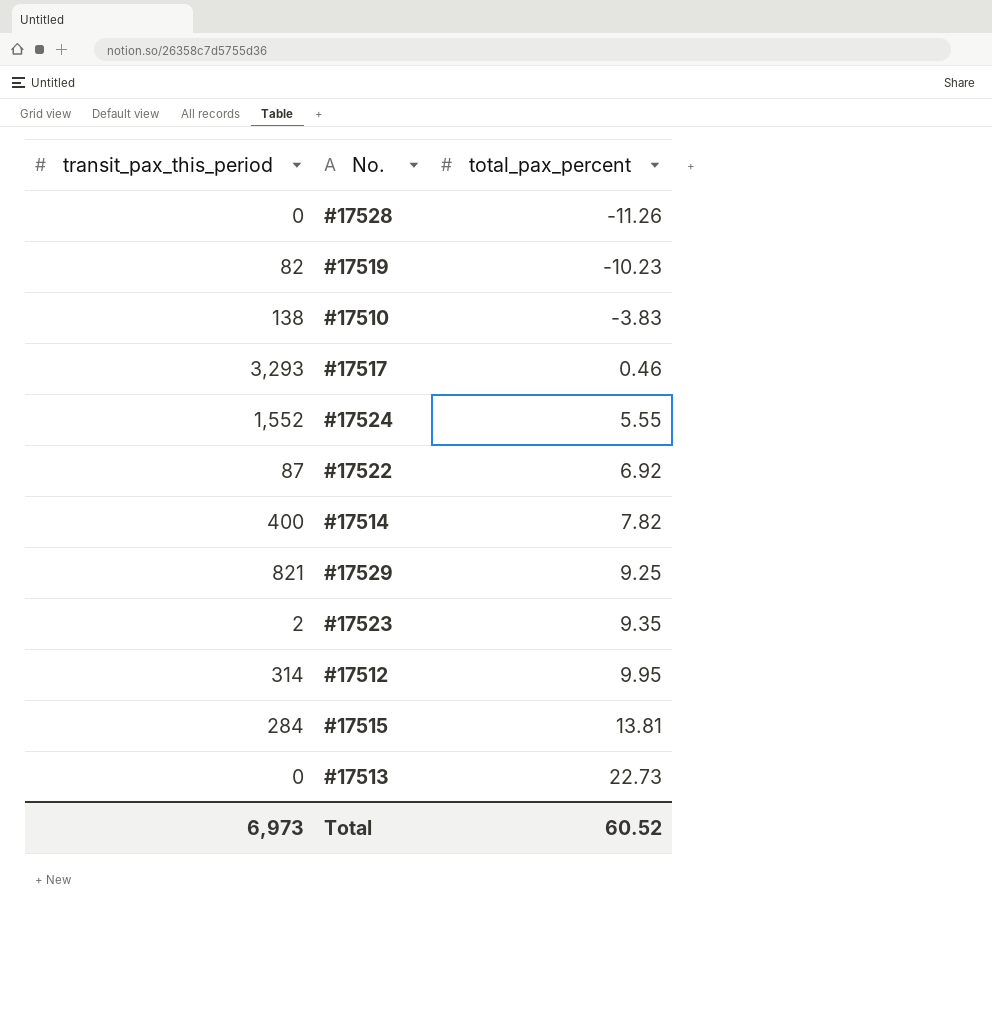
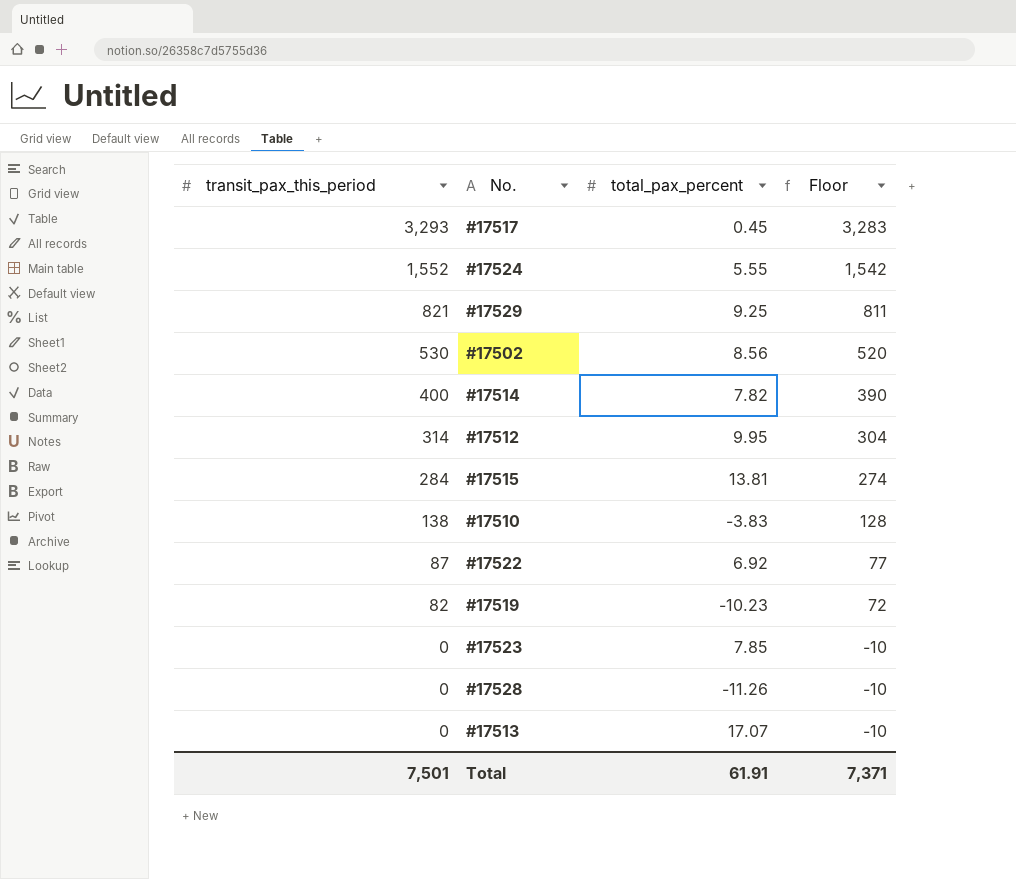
row order: total_pax_percent ascending -> transit_pax_this_period descending
column Floor | formula: none -> [transit_pax_this_period] - 10
#17517 | total_pax_percent: 0.46 -> 0.45
row #17502: none -> 530 | 8.56 | 520
#17523 | transit_pax_this_period: 2 -> 0
#17523 | total_pax_percent: 9.35 -> 7.85
#17513 | total_pax_percent: 22.73 -> 17.07
Total | transit_pax_this_period: 6,973 -> 7,501
Total | total_pax_percent: 60.52 -> 61.91

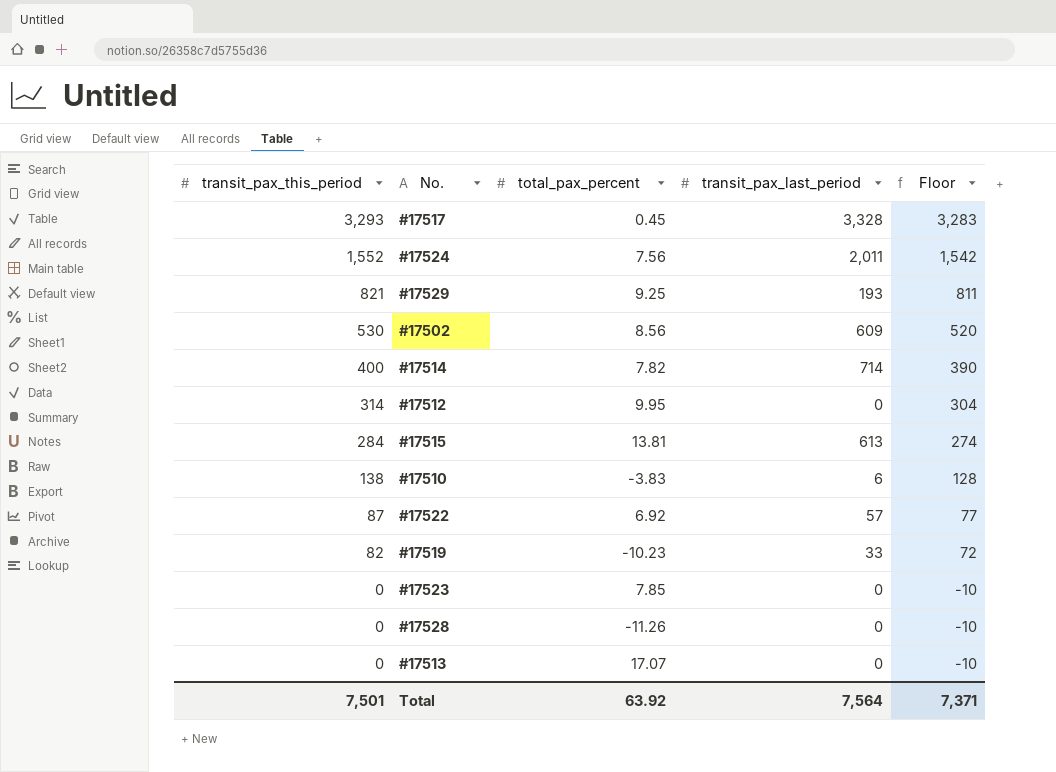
column transit_pax_last_period | position: none -> 4
#17524 | total_pax_percent: 5.55 -> 7.56
Total | total_pax_percent: 61.91 -> 63.92

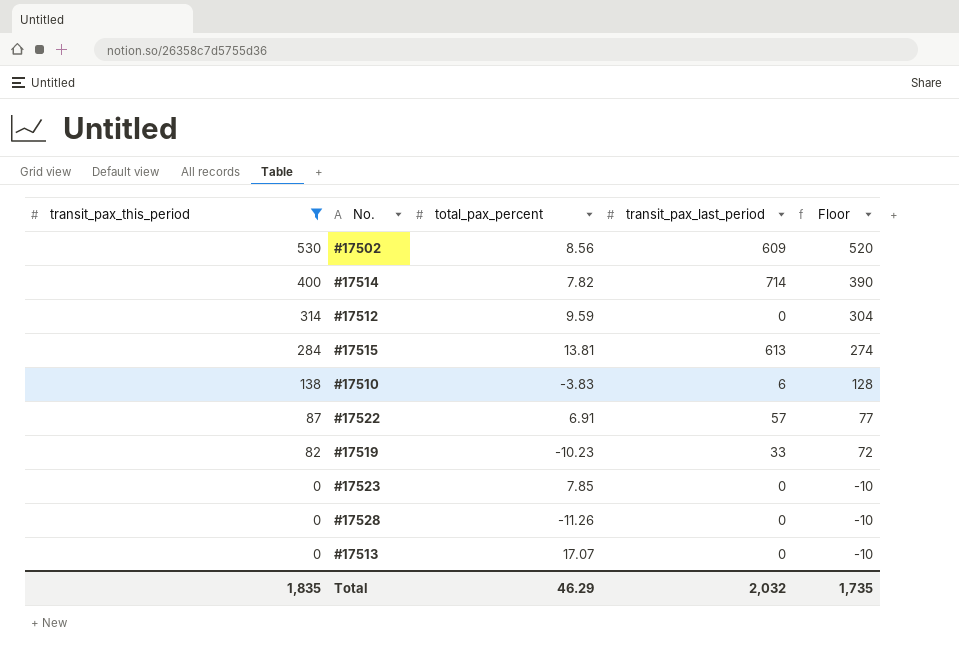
filter: none -> transit_pax_this_period <= 530
#17512 | total_pax_percent: 9.95 -> 9.59
#17522 | total_pax_percent: 6.92 -> 6.91
Total | transit_pax_this_period: 7,501 -> 1,835
Total | total_pax_percent: 63.92 -> 46.29
Total | transit_pax_last_period: 7,564 -> 2,032
Total | Floor: 7,371 -> 1,735

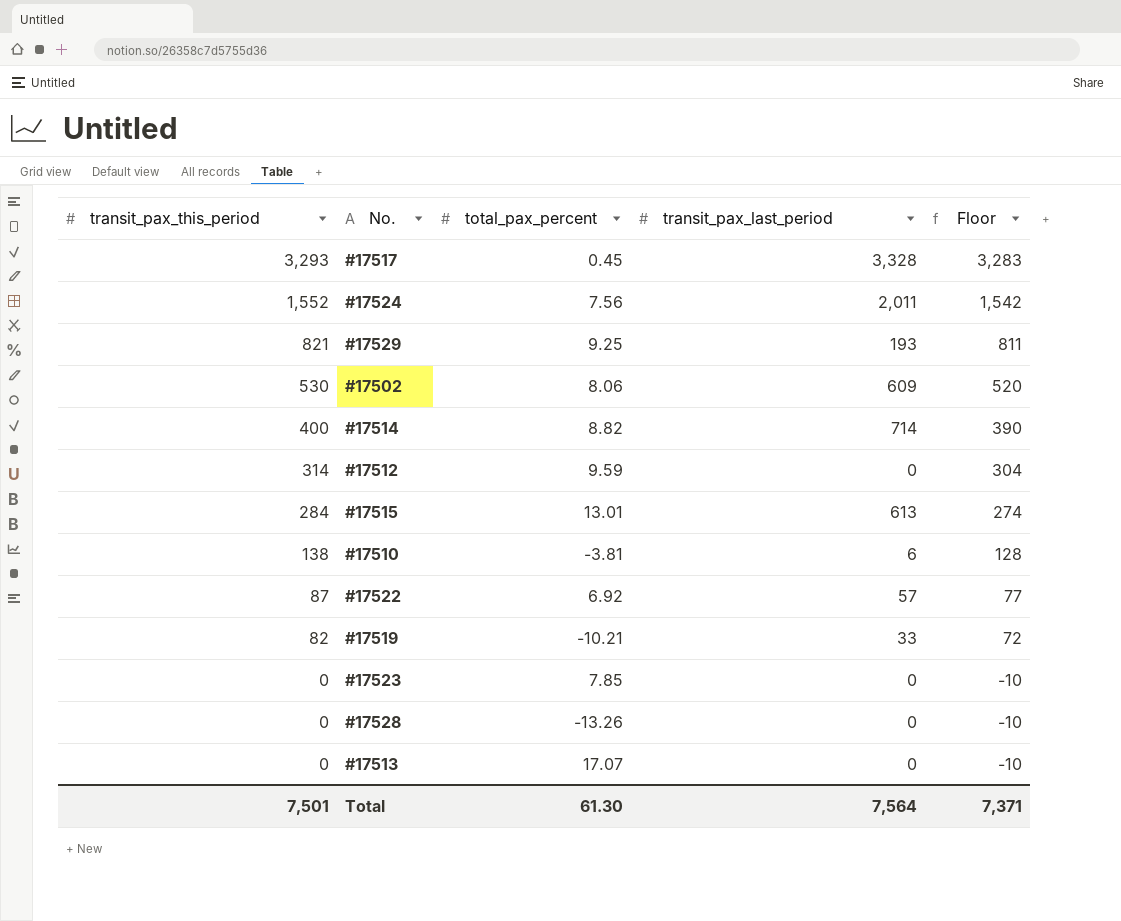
filter: transit_pax_this_period <= 530 -> none
#17502 | total_pax_percent: 8.56 -> 8.06
#17514 | total_pax_percent: 7.82 -> 8.82
#17515 | total_pax_percent: 13.81 -> 13.01
#17510 | total_pax_percent: -3.83 -> -3.81
#17522 | total_pax_percent: 6.91 -> 6.92
#17519 | total_pax_percent: -10.23 -> -10.21
#17528 | total_pax_percent: -11.26 -> -13.26
Total | transit_pax_this_period: 1,835 -> 7,501
Total | total_pax_percent: 46.29 -> 61.30
Total | transit_pax_last_period: 2,032 -> 7,564
Total | Floor: 1,735 -> 7,371

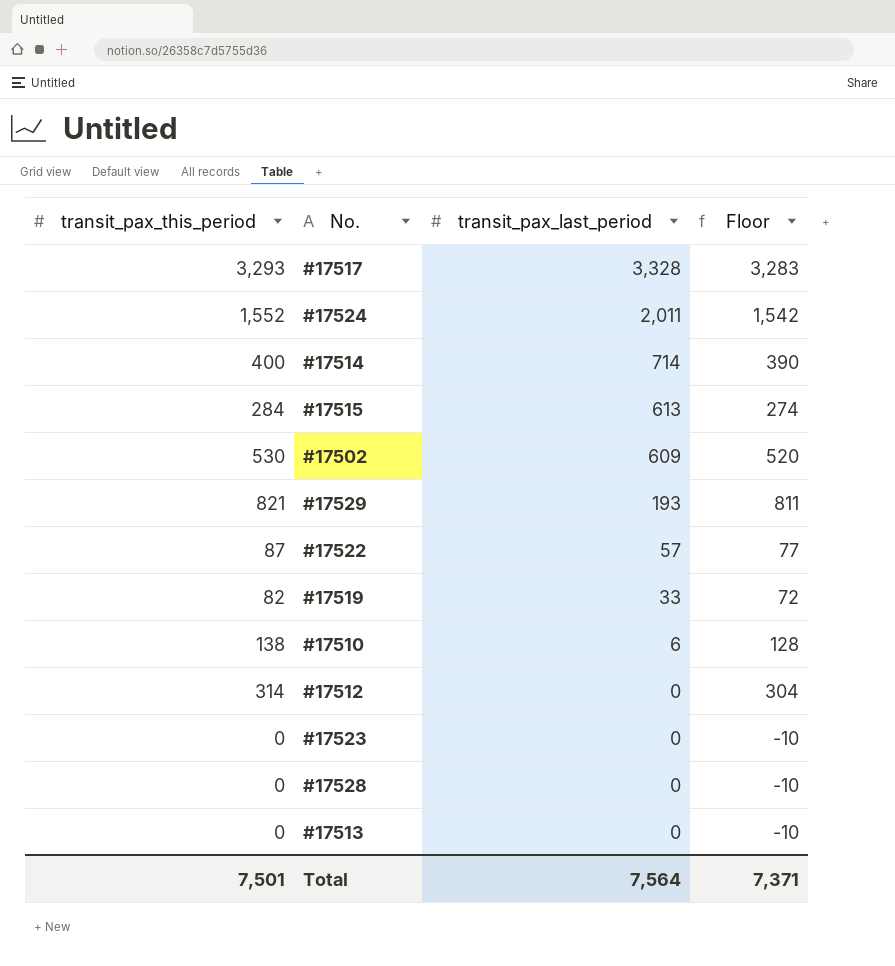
row order: transit_pax_this_period descending -> transit_pax_last_period descending
column total_pax_percent | position: 3 -> none

